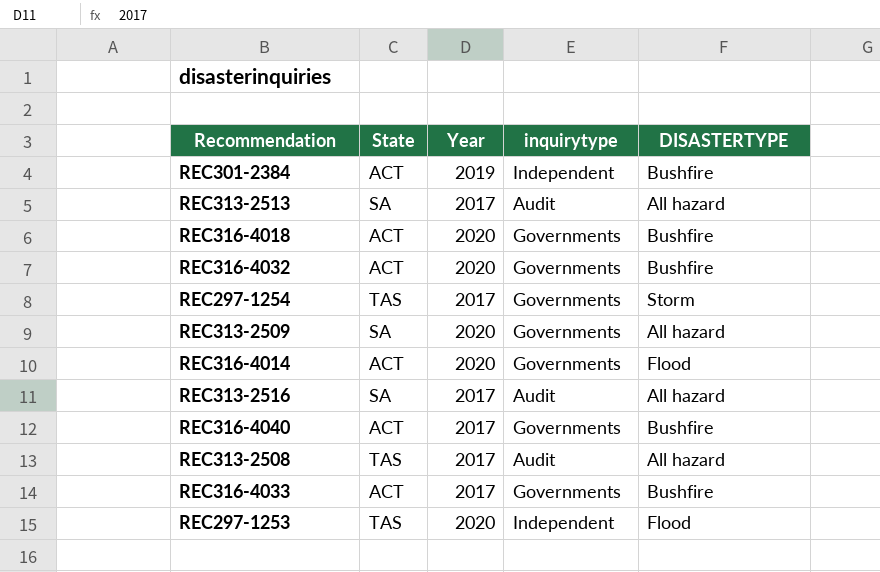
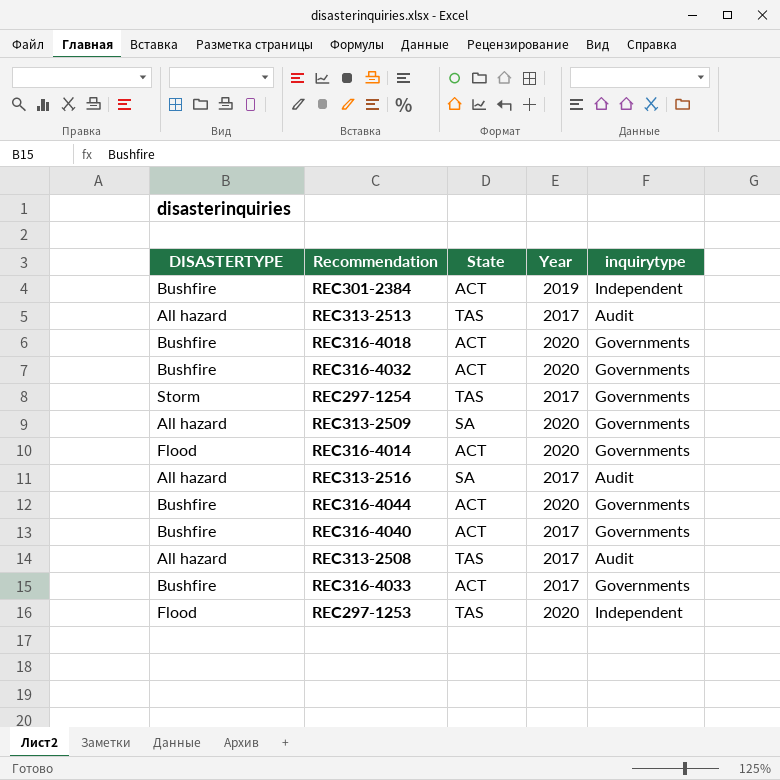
column DISASTERTYPE | position: 5 -> 1
REC313-2513 | State: SA -> TAS
row REC316-4044: none -> Bushfire | ACT | 2020 | Governments

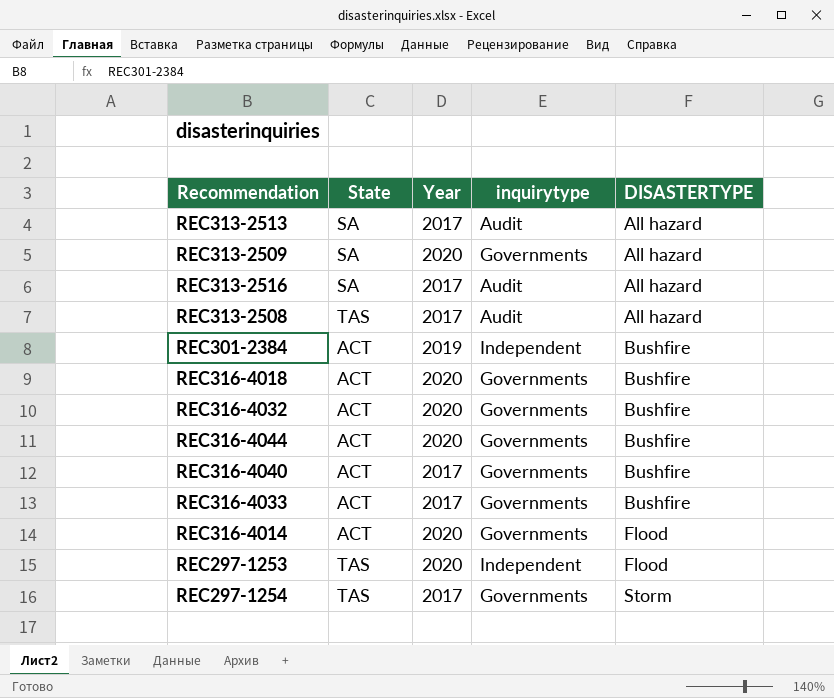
row order: none -> DISASTERTYPE ascending
column DISASTERTYPE | position: 1 -> 5
REC313-2513 | State: TAS -> SA

